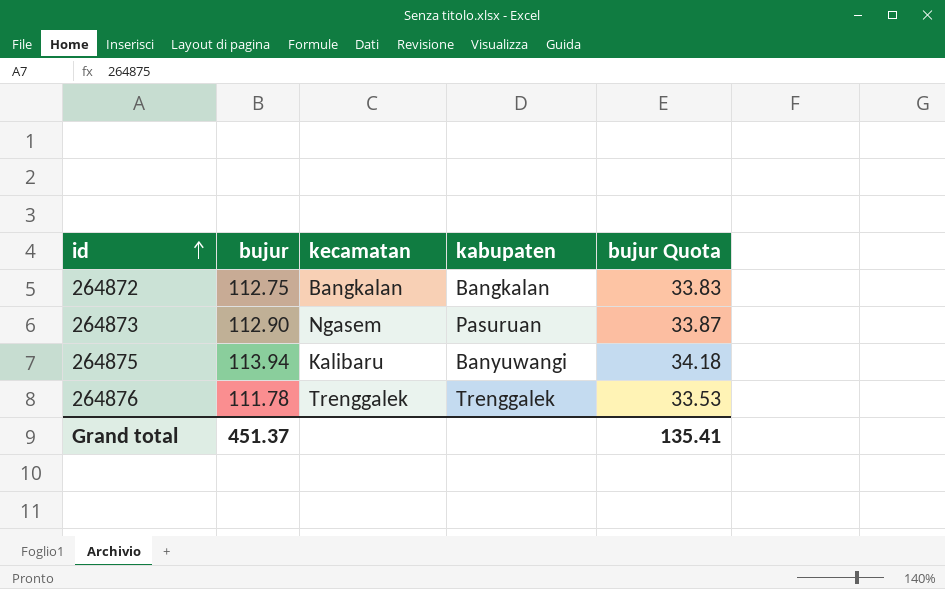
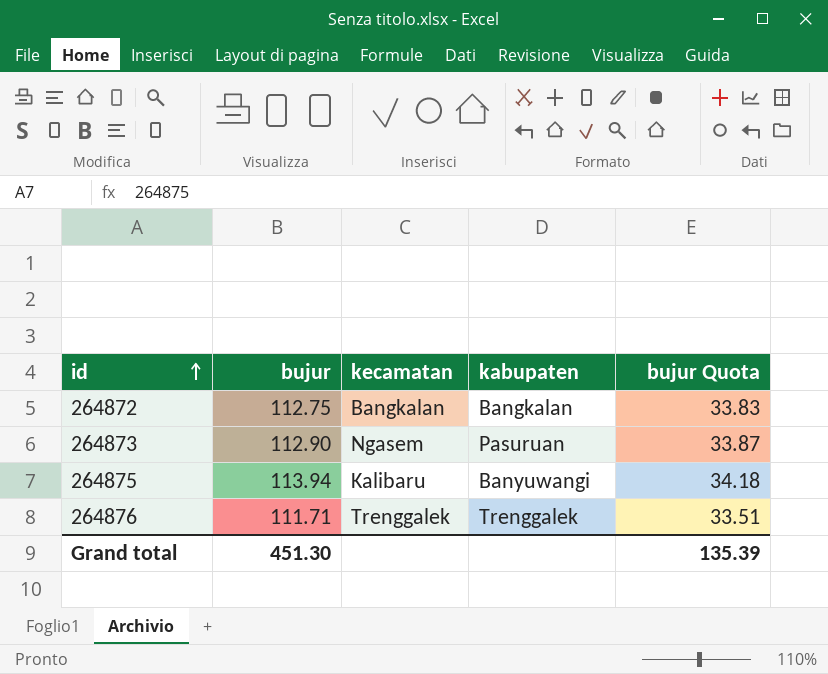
264876 | bujur: 111.78 -> 111.71
264876 | bujur Quota: 33.53 -> 33.51
Grand total | bujur: 451.37 -> 451.30
Grand total | bujur Quota: 135.41 -> 135.39

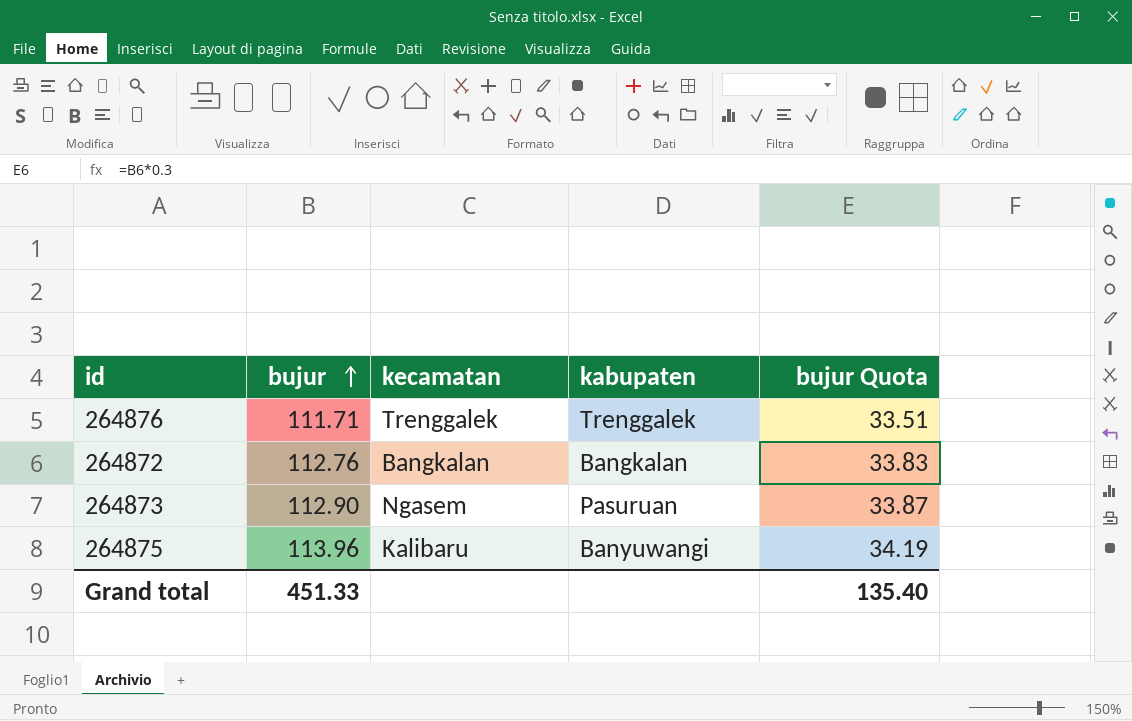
row order: id ascending -> bujur ascending
264872 | bujur: 112.75 -> 112.76
264875 | bujur: 113.94 -> 113.96
264875 | bujur Quota: 34.18 -> 34.19
Grand total | bujur: 451.30 -> 451.33
Grand total | bujur Quota: 135.39 -> 135.40

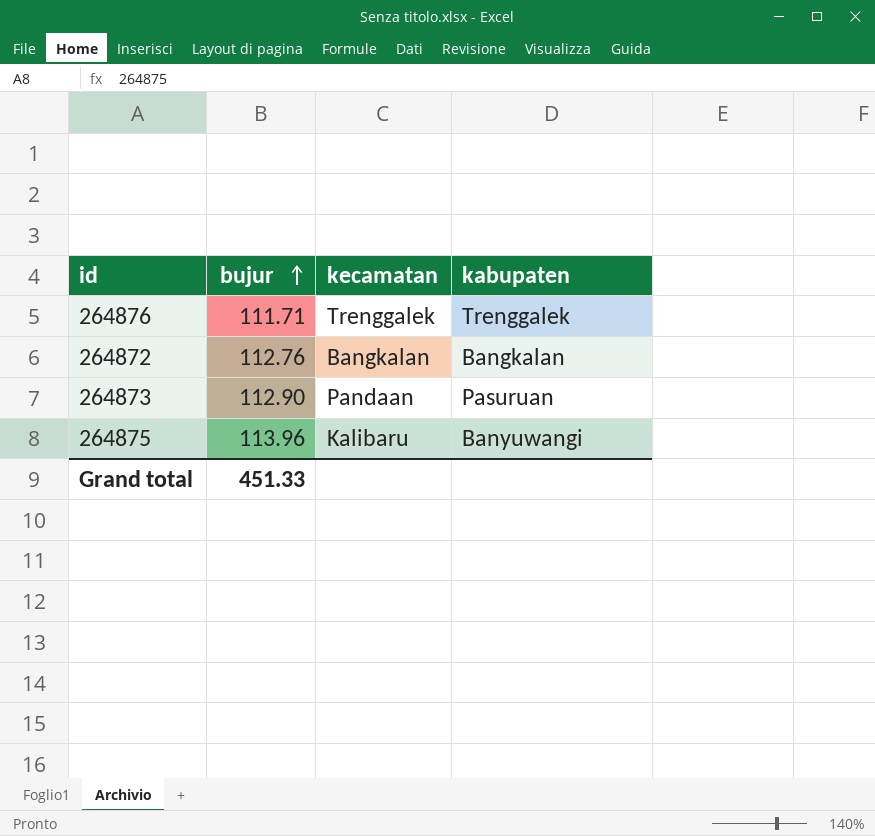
column bujur Quota | formula: [bujur] * 0.3 -> none
264873 | kecamatan: Ngasem -> Pandaan

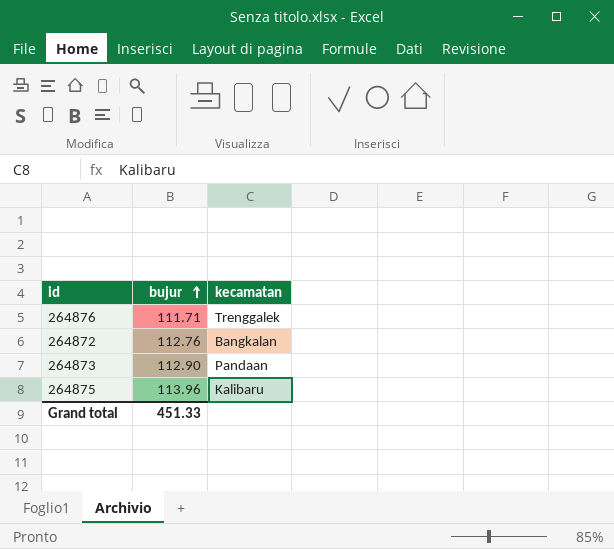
column kabupaten | position: 4 -> none

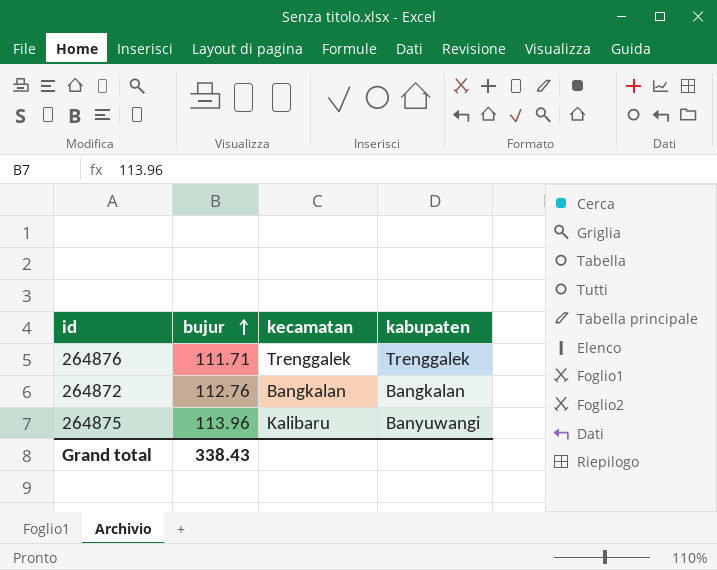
column kabupaten | position: none -> 4
row 264873: 112.90 | Pandaan -> none
Grand total | bujur: 451.33 -> 338.43

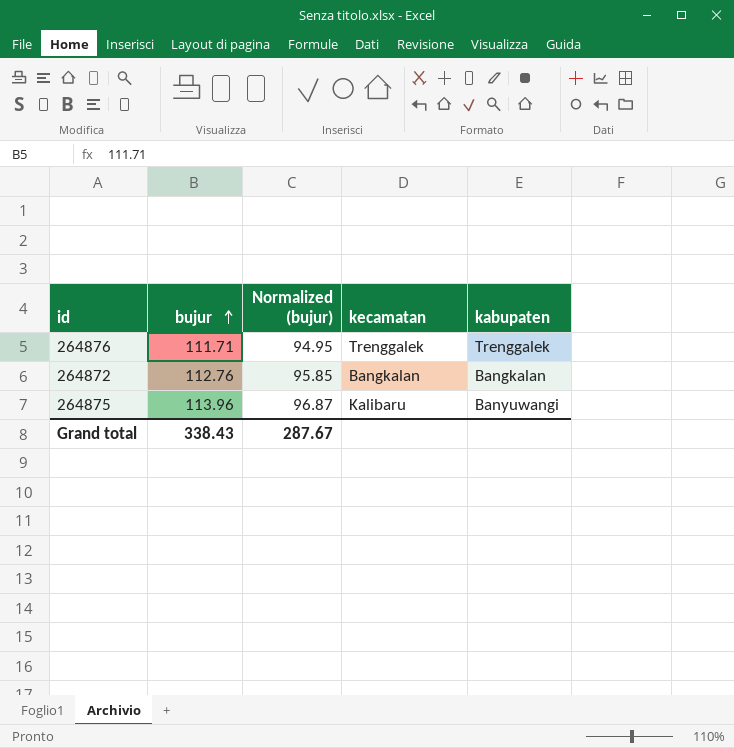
column Normalized (bujur) | formula: none -> [bujur] * 0.85

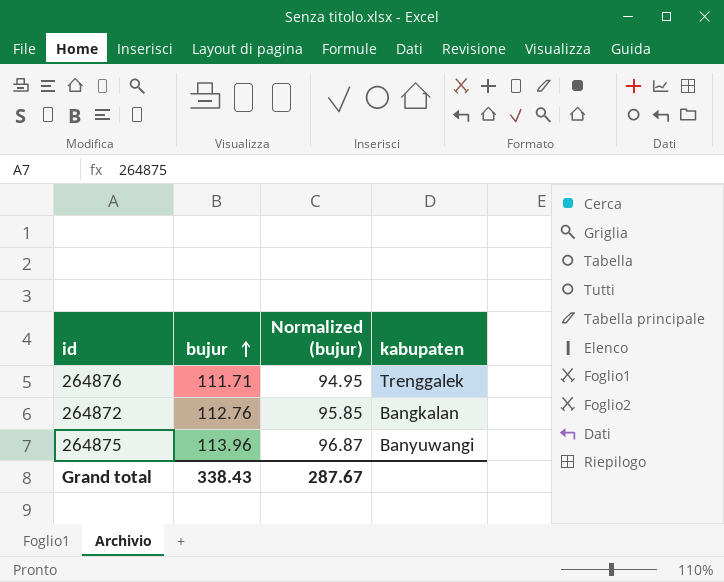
column kecamatan | position: 4 -> none

